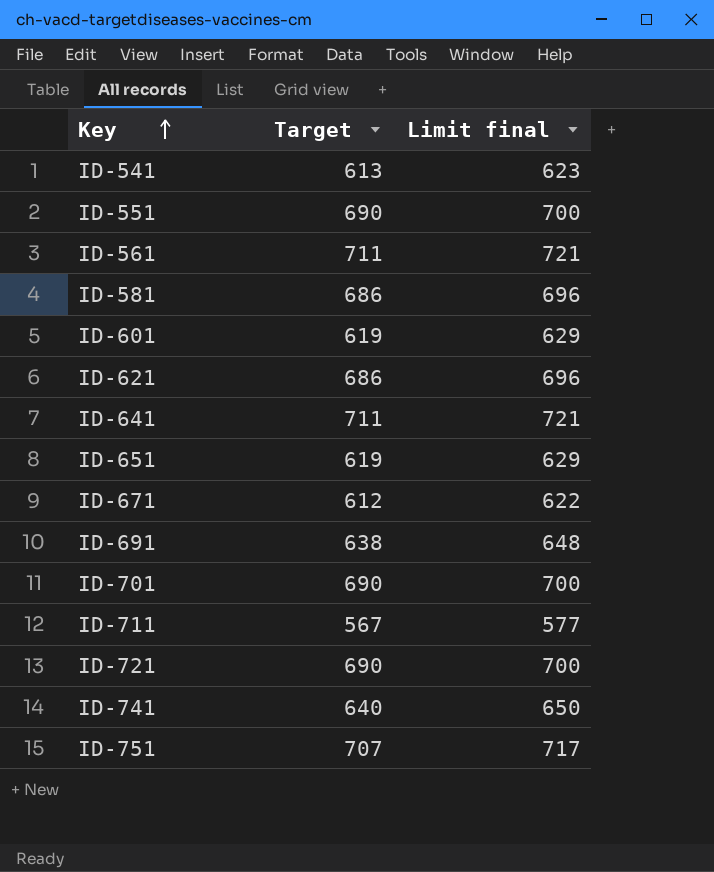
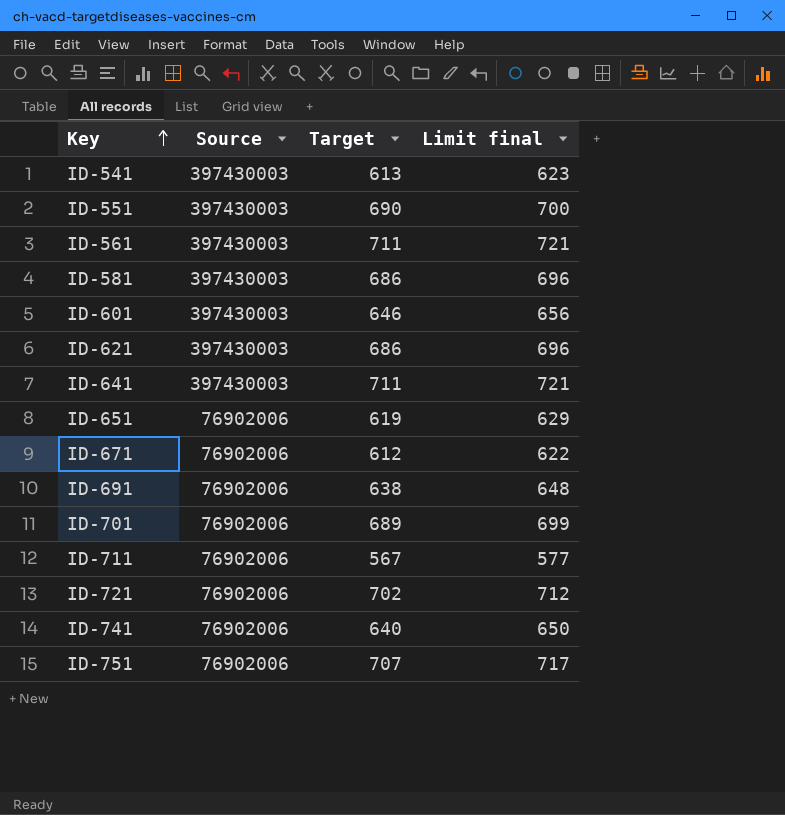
column Source | position: none -> 2
ID-601 | Target: 619 -> 646
ID-601 | Limit final: 629 -> 656
ID-701 | Target: 690 -> 689
ID-701 | Limit final: 700 -> 699
ID-721 | Target: 690 -> 702
ID-721 | Limit final: 700 -> 712

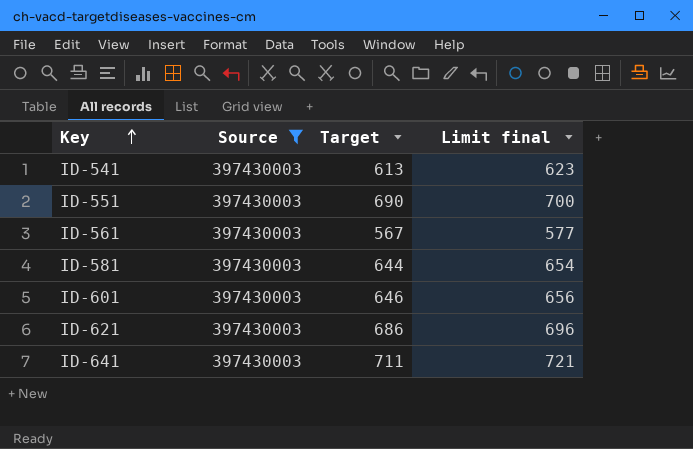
filter: none -> Source = 397430003
ID-561 | Target: 711 -> 567
ID-561 | Limit final: 721 -> 577
ID-581 | Target: 686 -> 644
ID-581 | Limit final: 696 -> 654

